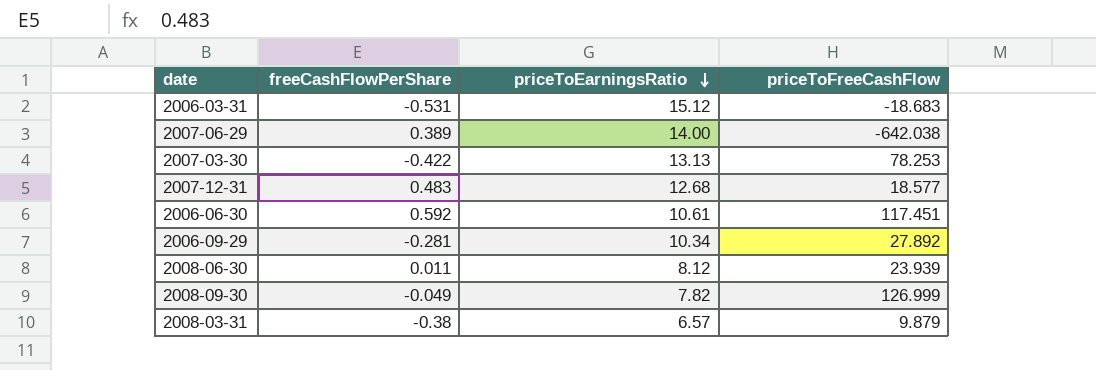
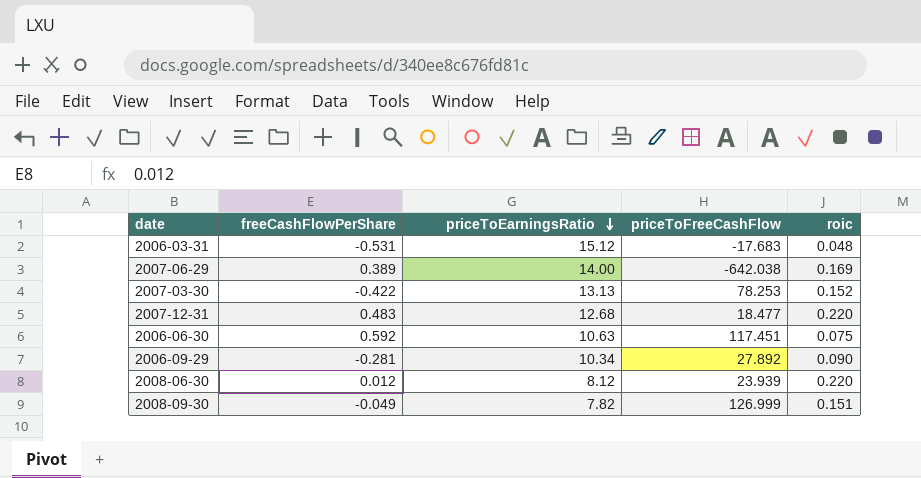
column roic | position: none -> 5
row 2008-03-31: -0.38 | 6.57 | 9.879 -> none
2006-03-31 | priceToFreeCashFlow: -18.683 -> -17.683
2007-12-31 | priceToFreeCashFlow: 18.577 -> 18.477
2006-06-30 | priceToEarningsRatio: 10.61 -> 10.63
2008-06-30 | freeCashFlowPerShare: 0.011 -> 0.012

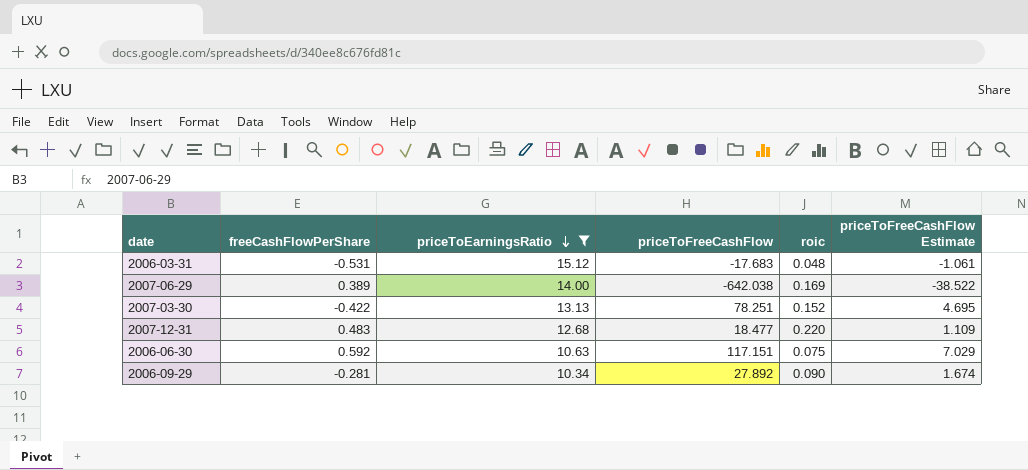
filter: none -> priceToEarningsRatio >= 10.34
column priceToFreeCashFlow Estimate | formula: none -> [priceToFreeCashFlow] * 0.06
2007-03-30 | priceToFreeCashFlow: 78.253 -> 78.251
2006-06-30 | priceToFreeCashFlow: 117.451 -> 117.151

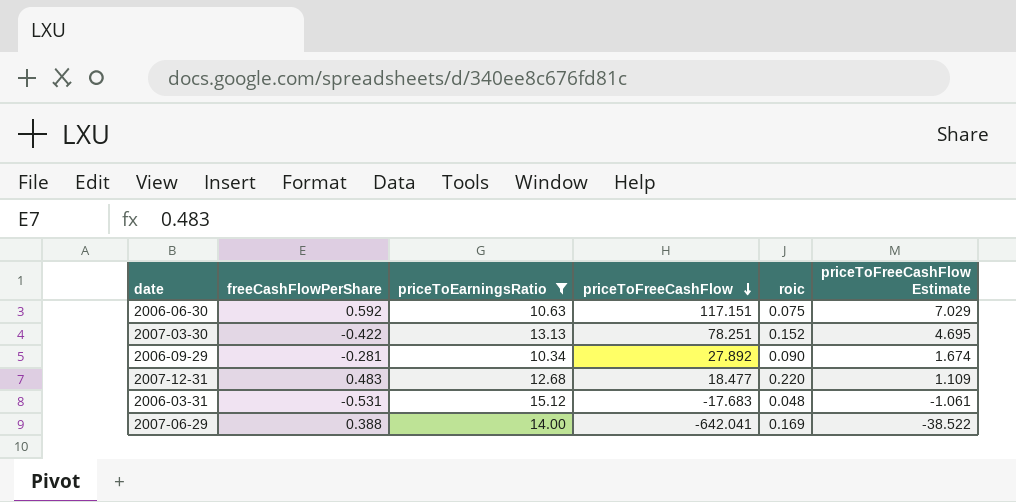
row order: priceToEarningsRatio descending -> priceToFreeCashFlow descending
2007-06-29 | freeCashFlowPerShare: 0.389 -> 0.388
2007-06-29 | priceToFreeCashFlow: -642.038 -> -642.041

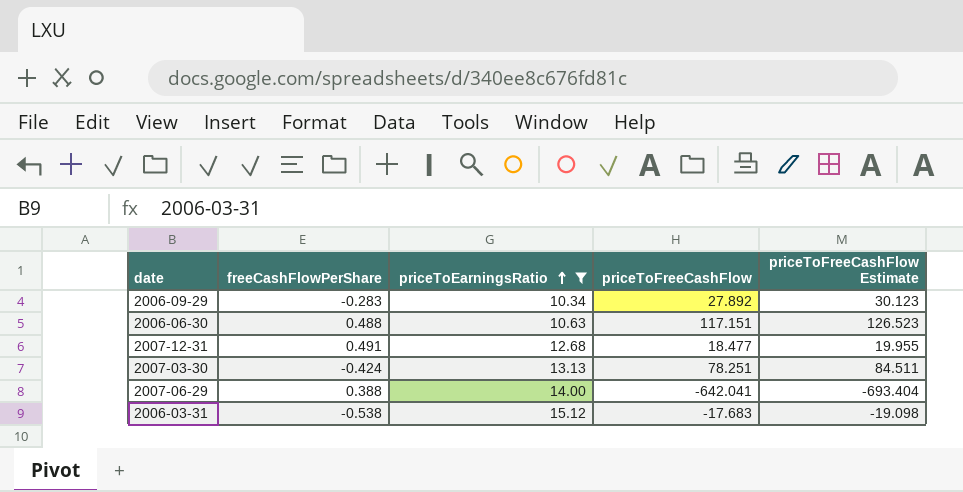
row order: priceToFreeCashFlow descending -> priceToEarningsRatio ascending
column roic | position: 5 -> none
column priceToFreeCashFlow Estimate | formula: [priceToFreeCashFlow] * 0.06 -> [priceToFreeCashFlow] * 1.08
2006-09-29 | freeCashFlowPerShare: -0.281 -> -0.283
2006-06-30 | freeCashFlowPerShare: 0.592 -> 0.488
2007-12-31 | freeCashFlowPerShare: 0.483 -> 0.491
2007-03-30 | freeCashFlowPerShare: -0.422 -> -0.424
2006-03-31 | freeCashFlowPerShare: -0.531 -> -0.538

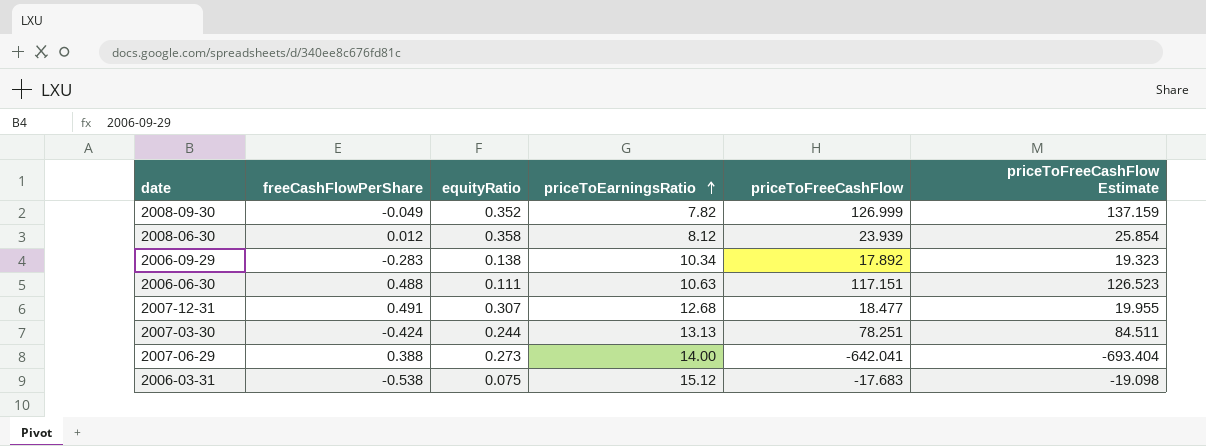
filter: priceToEarningsRatio >= 10.34 -> none
column equityRatio | position: none -> 3
2006-09-29 | priceToFreeCashFlow: 27.892 -> 17.892
2006-09-29 | priceToFreeCashFlow Estimate: 30.123 -> 19.323

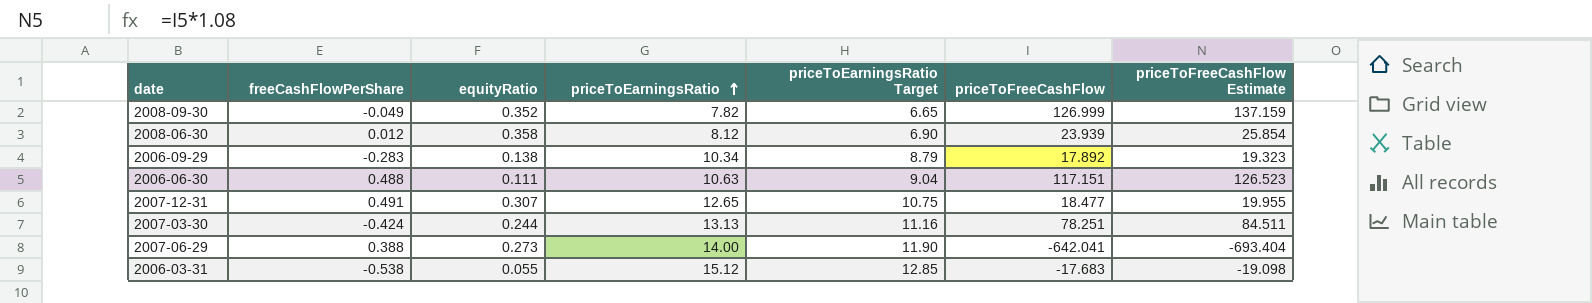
column priceToEarningsRatio Target | formula: none -> [priceToEarningsRatio] * 0.85
2007-12-31 | priceToEarningsRatio: 12.68 -> 12.65
2006-03-31 | equityRatio: 0.075 -> 0.055

